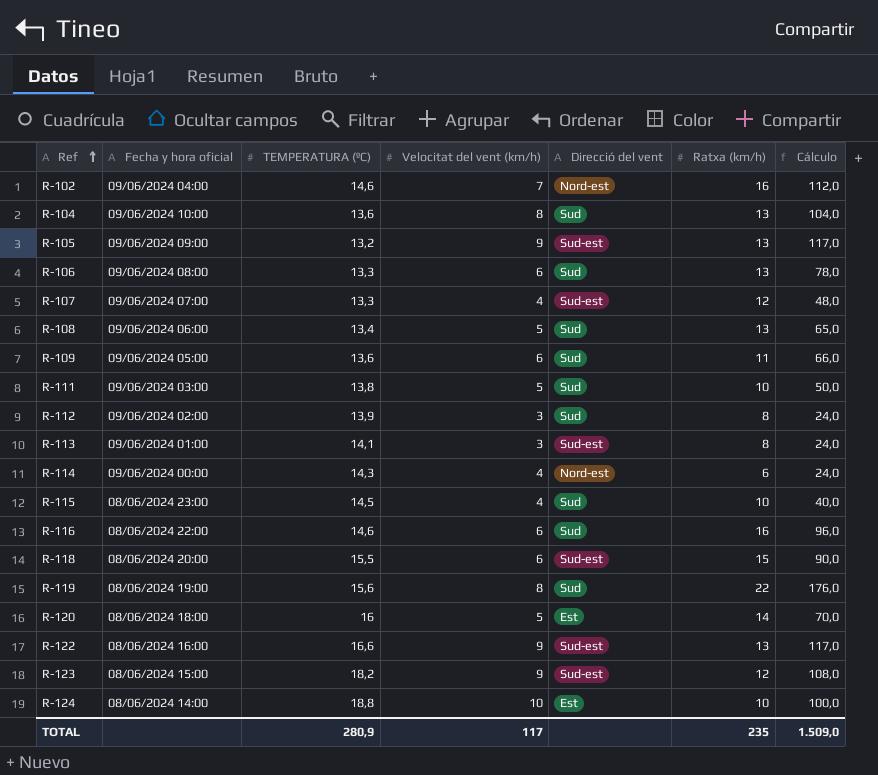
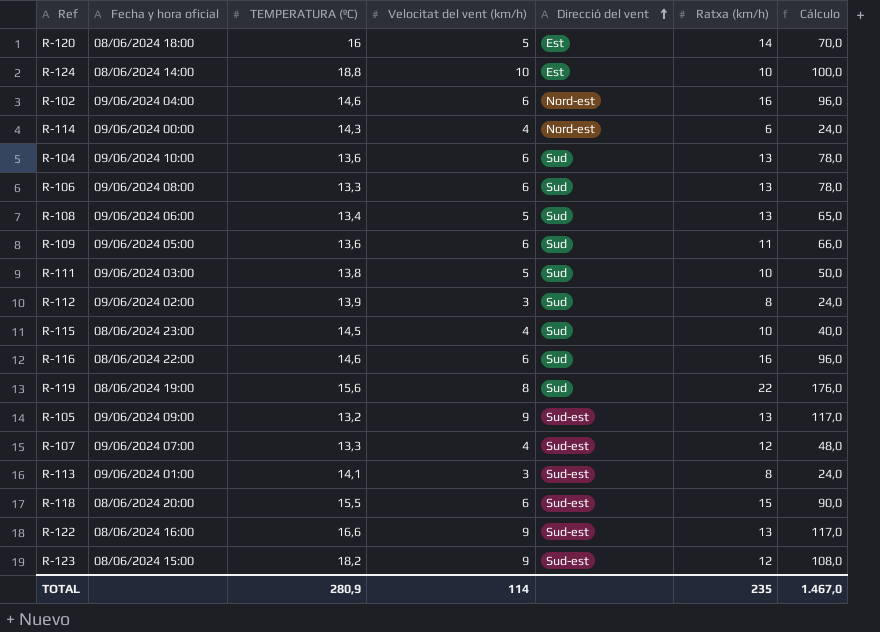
row order: Ref ascending -> Direcció del vent ascending
R-102 | Velocitat del vent (km/h): 7 -> 6
R-102 | Cálculo: 112,0 -> 96,0
R-104 | Velocitat del vent (km/h): 8 -> 6
R-104 | Cálculo: 104,0 -> 78,0
TOTAL | Velocitat del vent (km/h): 117 -> 114
TOTAL | Cálculo: 1.509,0 -> 1.467,0

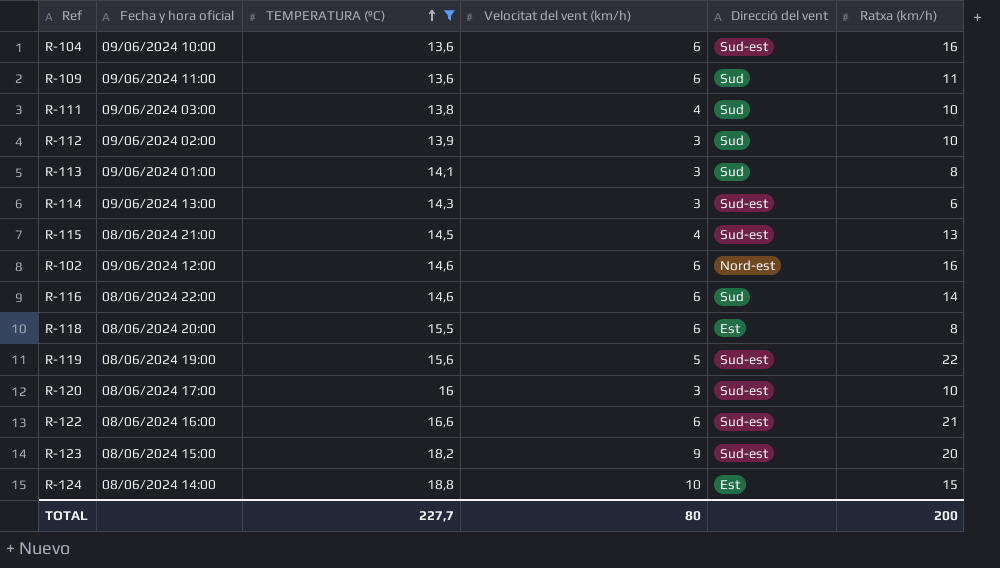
filter: none -> TEMPERATURA (ºC) >= 13,6
row order: Direcció del vent ascending -> TEMPERATURA (ºC) ascending
column Cálculo | formula: [Velocitat del vent (km/h)] * [Ratxa (km/h)] -> none
R-104 | Direcció del vent: Sud -> Sud-est
R-104 | Ratxa (km/h): 13 -> 16
R-109 | Fecha y hora oficial: 09/06/2024 05:00 -> 09/06/2024 11:00
R-111 | Velocitat del vent (km/h): 5 -> 4
R-112 | Ratxa (km/h): 8 -> 10
R-113 | Direcció del vent: Sud-est -> Sud
R-114 | Fecha y hora oficial: 09/06/2024 00:00 -> 09/06/2024 13:00
R-114 | Velocitat del vent (km/h): 4 -> 3
R-114 | Direcció del vent: Nord-est -> Sud-est
R-115 | Fecha y hora oficial: 08/06/2024 23:00 -> 08/06/2024 21:00
R-115 | Direcció del vent: Sud -> Sud-est
R-115 | Ratxa (km/h): 10 -> 13
R-102 | Fecha y hora oficial: 09/06/2024 04:00 -> 09/06/2024 12:00
R-116 | Ratxa (km/h): 16 -> 14
R-118 | Direcció del vent: Sud-est -> Est
R-118 | Ratxa (km/h): 15 -> 8
R-119 | Velocitat del vent (km/h): 8 -> 5
R-119 | Direcció del vent: Sud -> Sud-est
R-120 | Fecha y hora oficial: 08/06/2024 18:00 -> 08/06/2024 17:00
R-120 | Velocitat del vent (km/h): 5 -> 3
R-120 | Direcció del vent: Est -> Sud-est
R-120 | Ratxa (km/h): 14 -> 10
R-122 | Velocitat del vent (km/h): 9 -> 6
R-122 | Ratxa (km/h): 13 -> 21
R-123 | Ratxa (km/h): 12 -> 20
R-124 | Ratxa (km/h): 10 -> 15
TOTAL | TEMPERATURA (ºC): 280,9 -> 227,7
TOTAL | Velocitat del vent (km/h): 114 -> 80
TOTAL | Ratxa (km/h): 235 -> 200

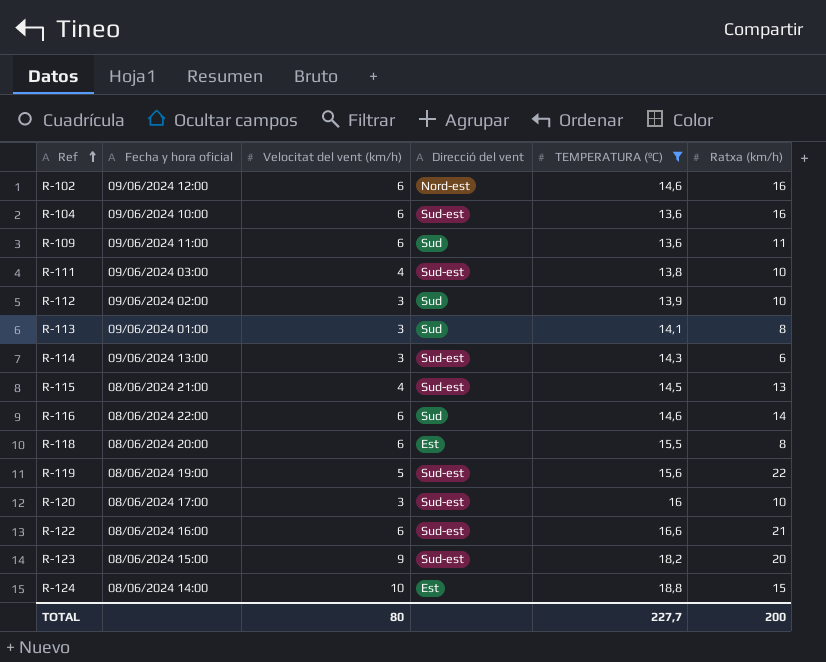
row order: TEMPERATURA (ºC) ascending -> Ref ascending
column TEMPERATURA (ºC) | position: 3 -> 5
R-111 | Direcció del vent: Sud -> Sud-est

